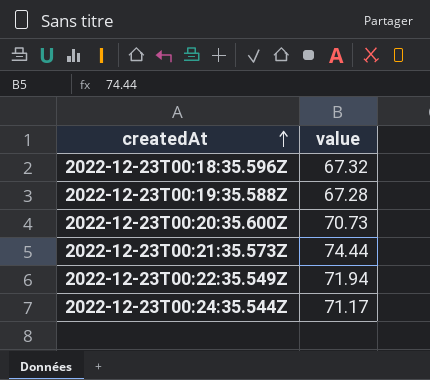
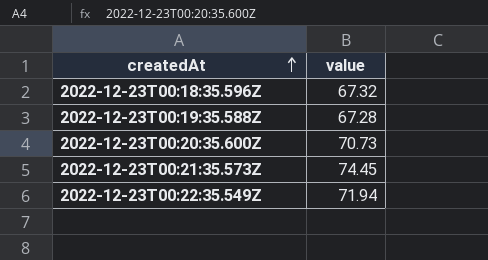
row 2022-12-23T00:24:35.544Z: 71.17 -> none
2022-12-23T00:21:35.573Z | value: 74.44 -> 74.45

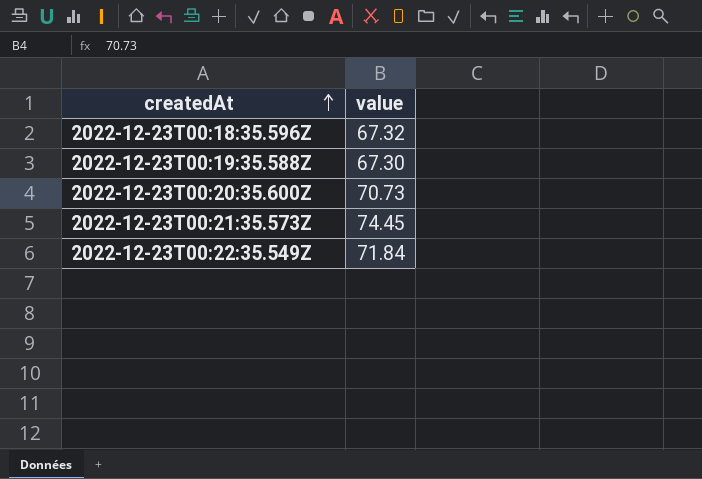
2022-12-23T00:19:35.588Z | value: 67.28 -> 67.30
2022-12-23T00:22:35.549Z | value: 71.94 -> 71.84

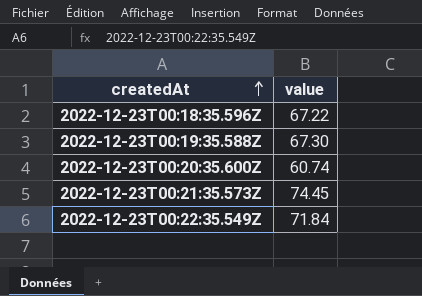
2022-12-23T00:18:35.596Z | value: 67.32 -> 67.22
2022-12-23T00:20:35.600Z | value: 70.73 -> 60.74

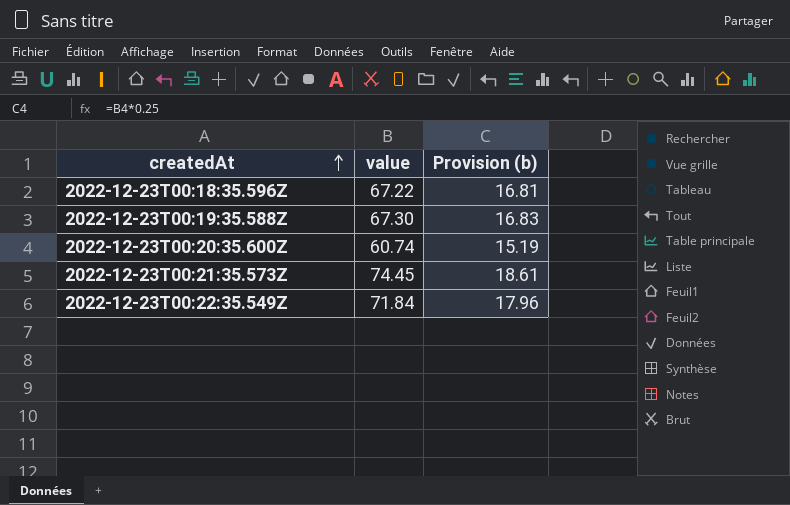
column Provision (b) | formula: none -> [value] * 0.25

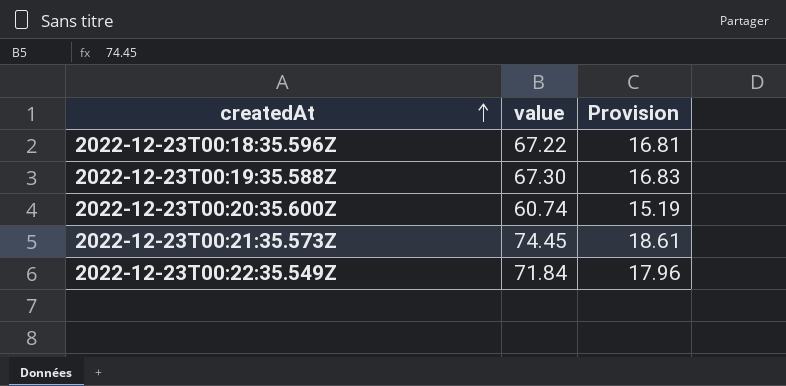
column name: Provision (b) -> Provision

